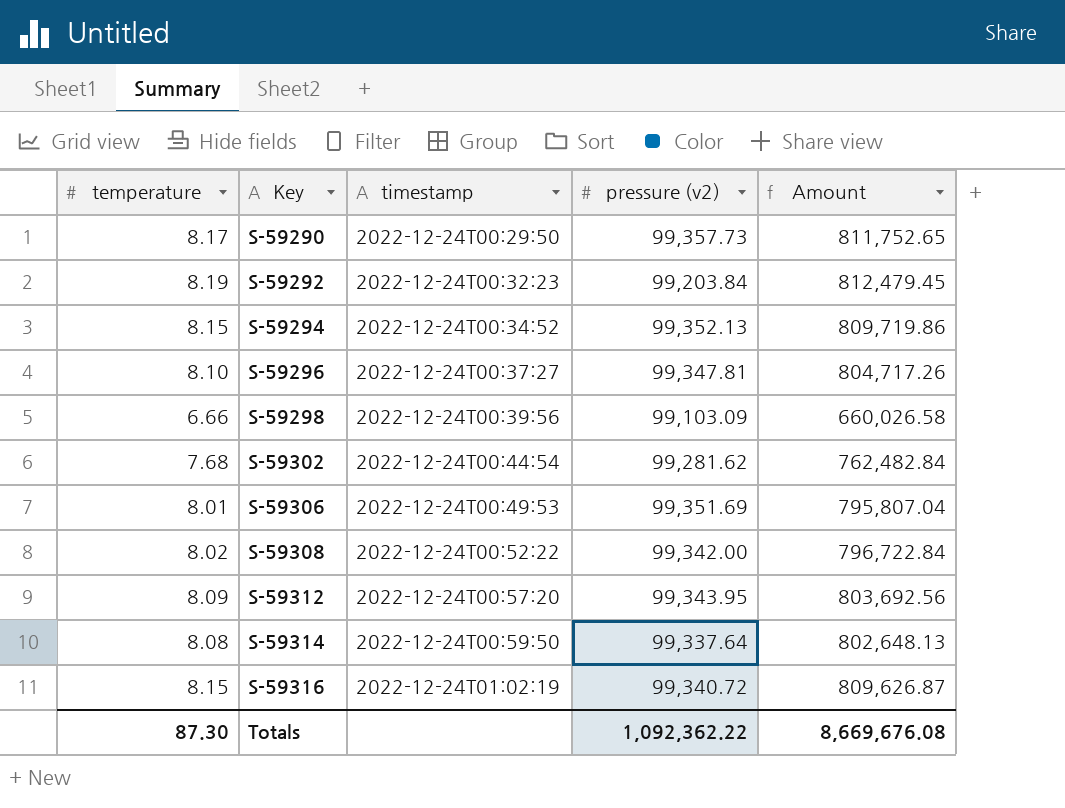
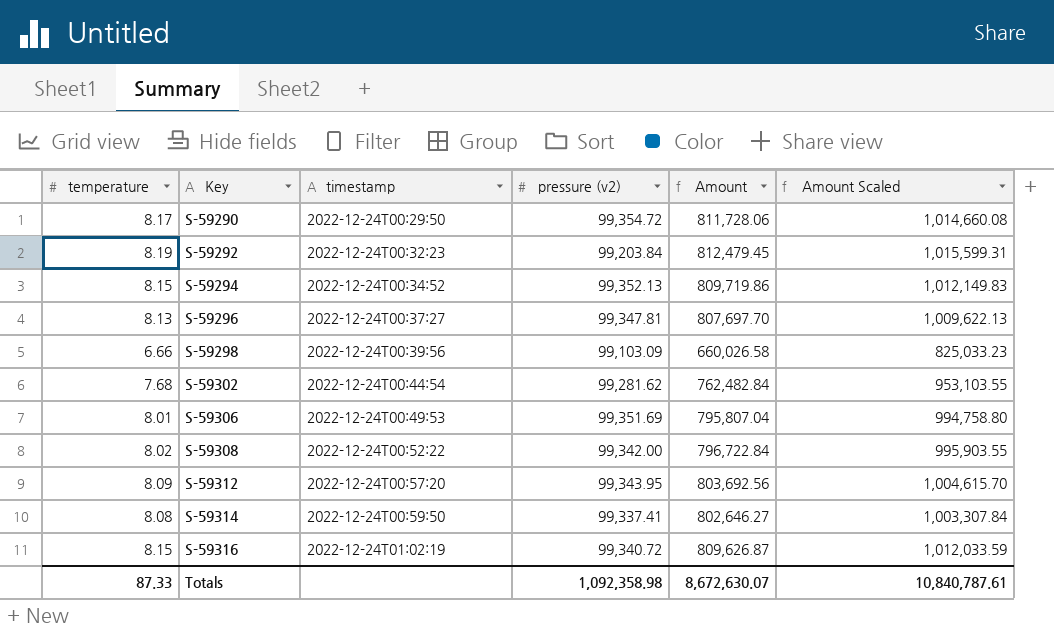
column Amount Scaled | formula: none -> [Amount] * 1.25
S-59290 | pressure (v2): 99,357.73 -> 99,354.72
S-59290 | Amount: 811,752.65 -> 811,728.06
S-59296 | temperature: 8.10 -> 8.13
S-59296 | Amount: 804,717.26 -> 807,697.70
S-59314 | pressure (v2): 99,337.64 -> 99,337.41
S-59314 | Amount: 802,648.13 -> 802,646.27
Totals | temperature: 87.30 -> 87.33
Totals | pressure (v2): 1,092,362.22 -> 1,092,358.98
Totals | Amount: 8,669,676.08 -> 8,672,630.07

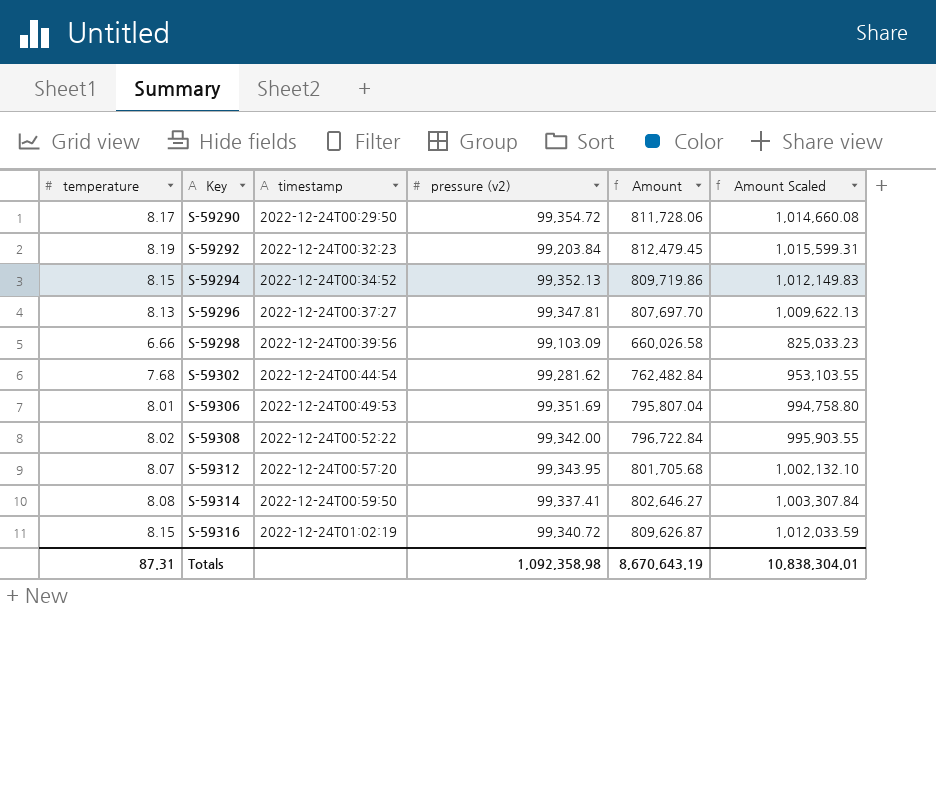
S-59312 | temperature: 8.09 -> 8.07
S-59312 | Amount: 803,692.56 -> 801,705.68
S-59312 | Amount Scaled: 1,004,615.70 -> 1,002,132.10
Totals | temperature: 87.33 -> 87.31
Totals | Amount: 8,672,630.07 -> 8,670,643.19
Totals | Amount Scaled: 10,840,787.61 -> 10,838,304.01

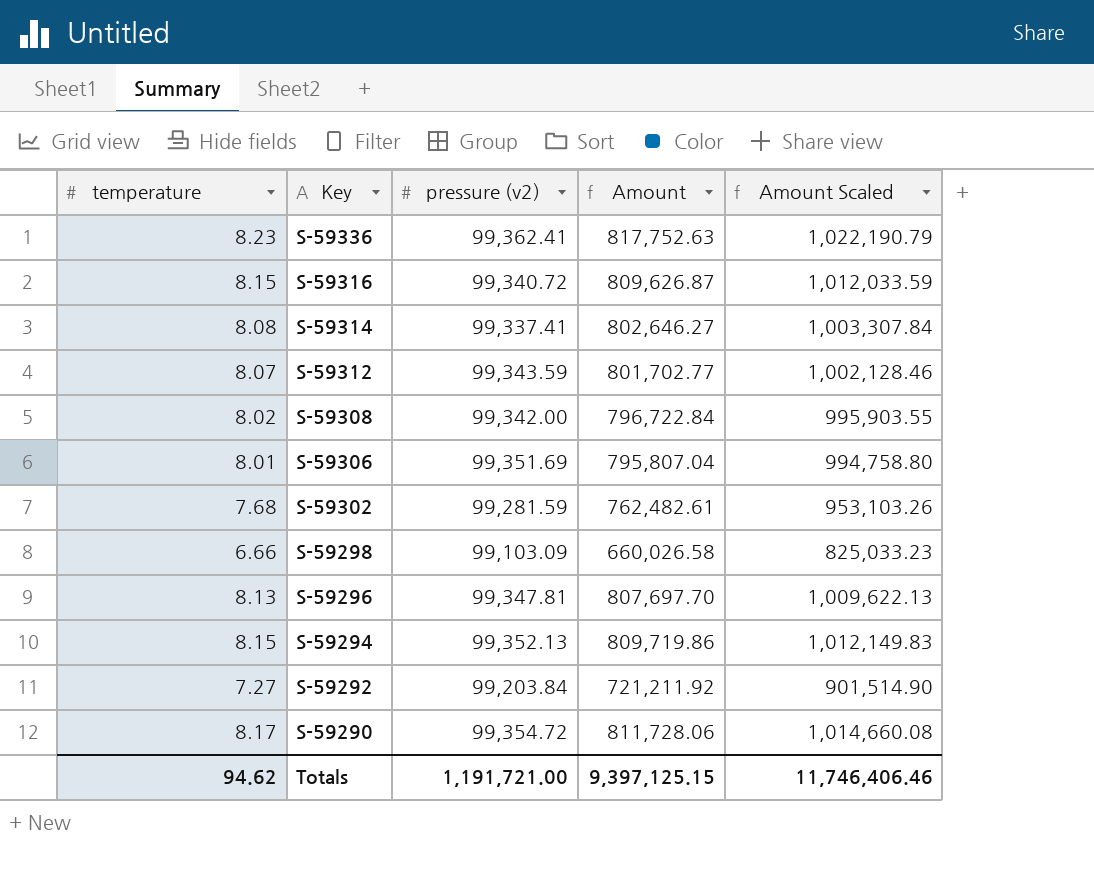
row order: Key ascending -> Key descending
column timestamp | position: 3 -> none
row S-59336: none -> 8.23 | 99,362.41 | 817,752.63 | 1,022,190.79
S-59312 | pressure (v2): 99,343.95 -> 99,343.59
S-59312 | Amount: 801,705.68 -> 801,702.77
S-59312 | Amount Scaled: 1,002,132.10 -> 1,002,128.46
S-59302 | pressure (v2): 99,281.62 -> 99,281.59
S-59302 | Amount: 762,482.84 -> 762,482.61
S-59302 | Amount Scaled: 953,103.55 -> 953,103.26
S-59292 | temperature: 8.19 -> 7.27
S-59292 | Amount: 812,479.45 -> 721,211.92
S-59292 | Amount Scaled: 1,015,599.31 -> 901,514.90
Totals | temperature: 87.31 -> 94.62
Totals | pressure (v2): 1,092,358.98 -> 1,191,721.00
Totals | Amount: 8,670,643.19 -> 9,397,125.15
Totals | Amount Scaled: 10,838,304.01 -> 11,746,406.46

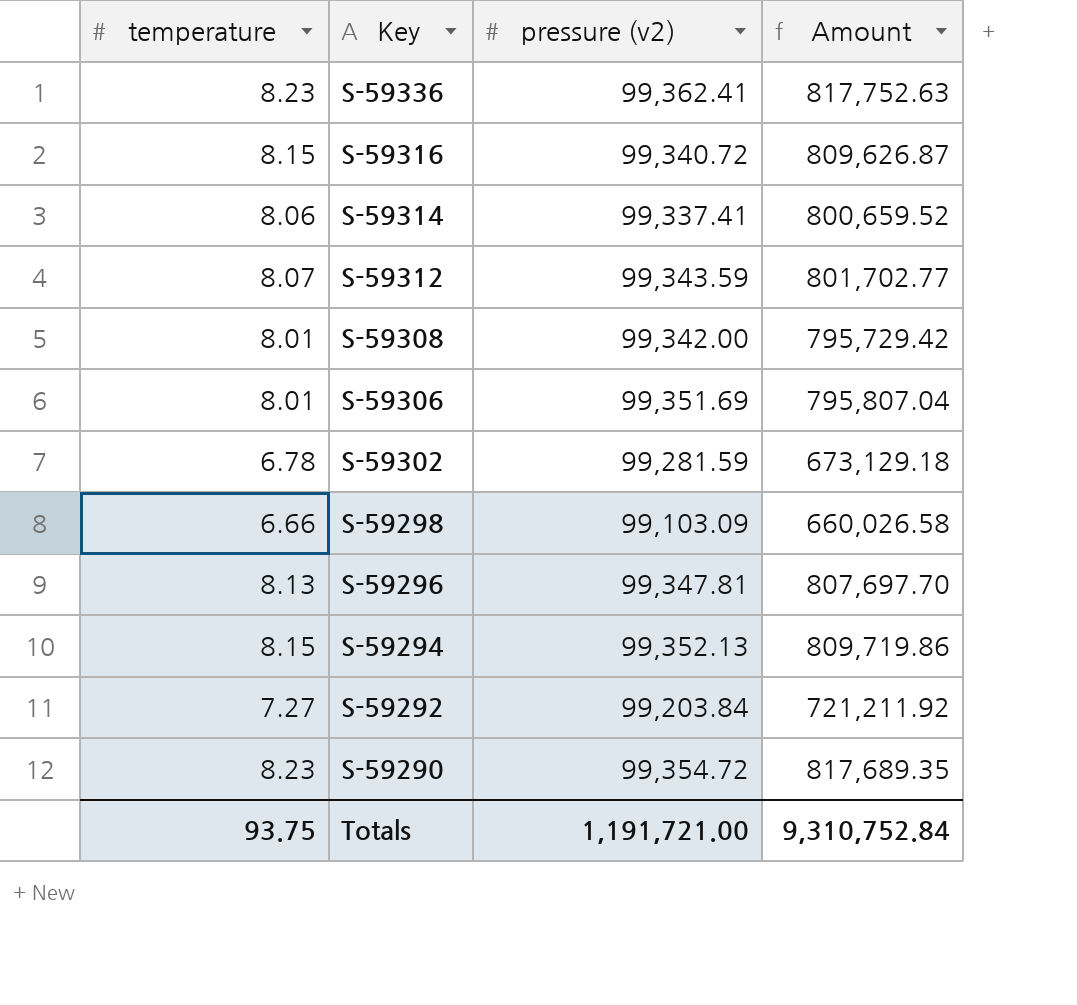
column Amount Scaled | formula: [Amount] * 1.25 -> none
S-59314 | temperature: 8.08 -> 8.06
S-59314 | Amount: 802,646.27 -> 800,659.52
S-59308 | temperature: 8.02 -> 8.01
S-59308 | Amount: 796,722.84 -> 795,729.42
S-59302 | temperature: 7.68 -> 6.78
S-59302 | Amount: 762,482.61 -> 673,129.18
S-59290 | temperature: 8.17 -> 8.23
S-59290 | Amount: 811,728.06 -> 817,689.35
Totals | temperature: 94.62 -> 93.75
Totals | Amount: 9,397,125.15 -> 9,310,752.84

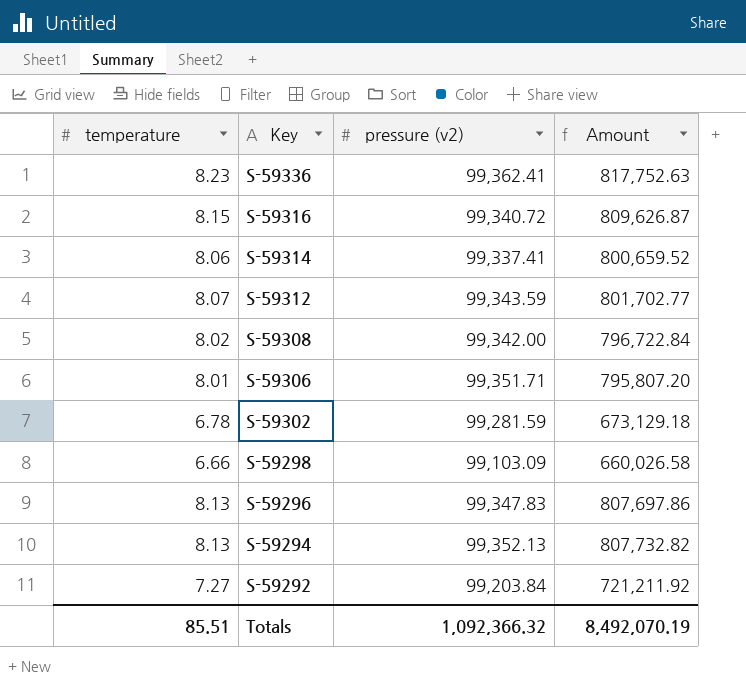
row S-59290: 8.23 | 99,354.72 | 817,689.35 -> none
S-59308 | temperature: 8.01 -> 8.02
S-59308 | Amount: 795,729.42 -> 796,722.84
S-59306 | pressure (v2): 99,351.69 -> 99,351.71
S-59306 | Amount: 795,807.04 -> 795,807.20
S-59296 | pressure (v2): 99,347.81 -> 99,347.83
S-59296 | Amount: 807,697.70 -> 807,697.86
S-59294 | temperature: 8.15 -> 8.13
S-59294 | Amount: 809,719.86 -> 807,732.82
Totals | temperature: 93.75 -> 85.51
Totals | pressure (v2): 1,191,721.00 -> 1,092,366.32
Totals | Amount: 9,310,752.84 -> 8,492,070.19

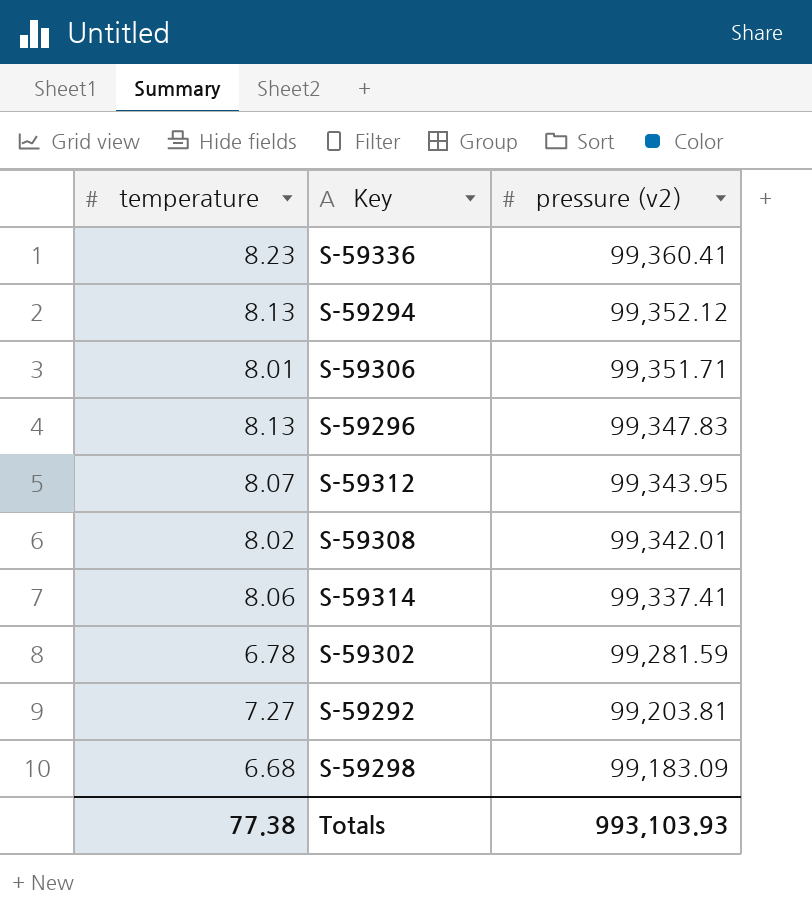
row order: Key descending -> pressure (v2) descending
column Amount | formula: [temperature] * [pressure (v2)] -> none
row S-59316: 8.15 | 99,340.72 | 809,626.87 -> none
S-59336 | pressure (v2): 99,362.41 -> 99,360.41
S-59294 | pressure (v2): 99,352.13 -> 99,352.12
S-59312 | pressure (v2): 99,343.59 -> 99,343.95
S-59308 | pressure (v2): 99,342.00 -> 99,342.01
S-59292 | pressure (v2): 99,203.84 -> 99,203.81
S-59298 | temperature: 6.66 -> 6.68
S-59298 | pressure (v2): 99,103.09 -> 99,183.09
Totals | temperature: 85.51 -> 77.38
Totals | pressure (v2): 1,092,366.32 -> 993,103.93

